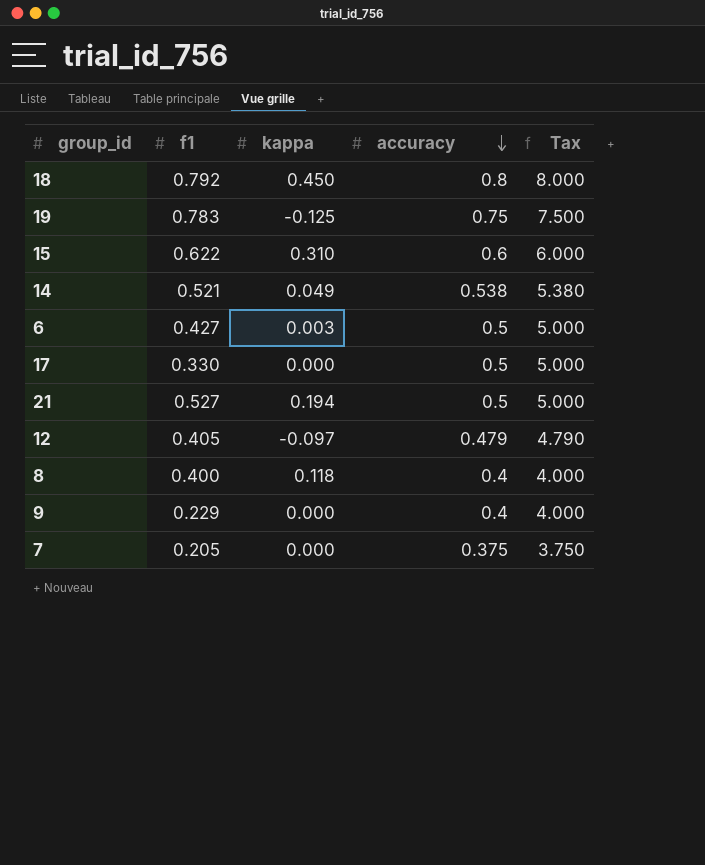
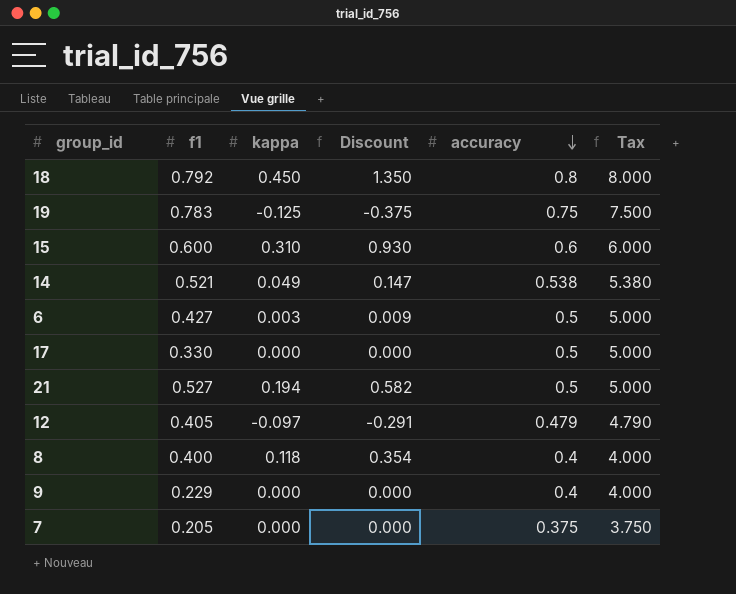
column Discount | formula: none -> [kappa] * 3
15 | f1: 0.622 -> 0.600

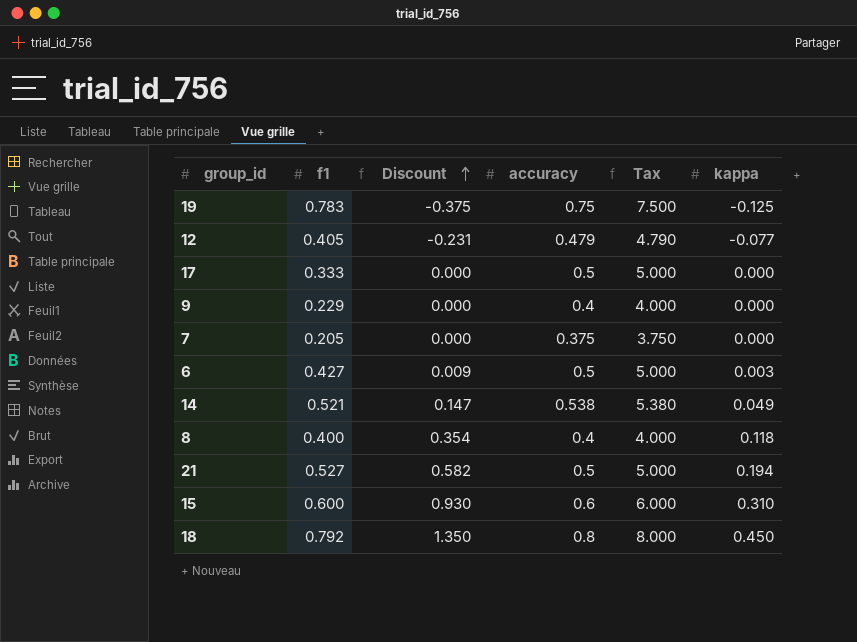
row order: accuracy descending -> Discount ascending
column kappa | position: 3 -> 6
12 | Discount: -0.291 -> -0.231
12 | kappa: -0.097 -> -0.077
17 | f1: 0.330 -> 0.333

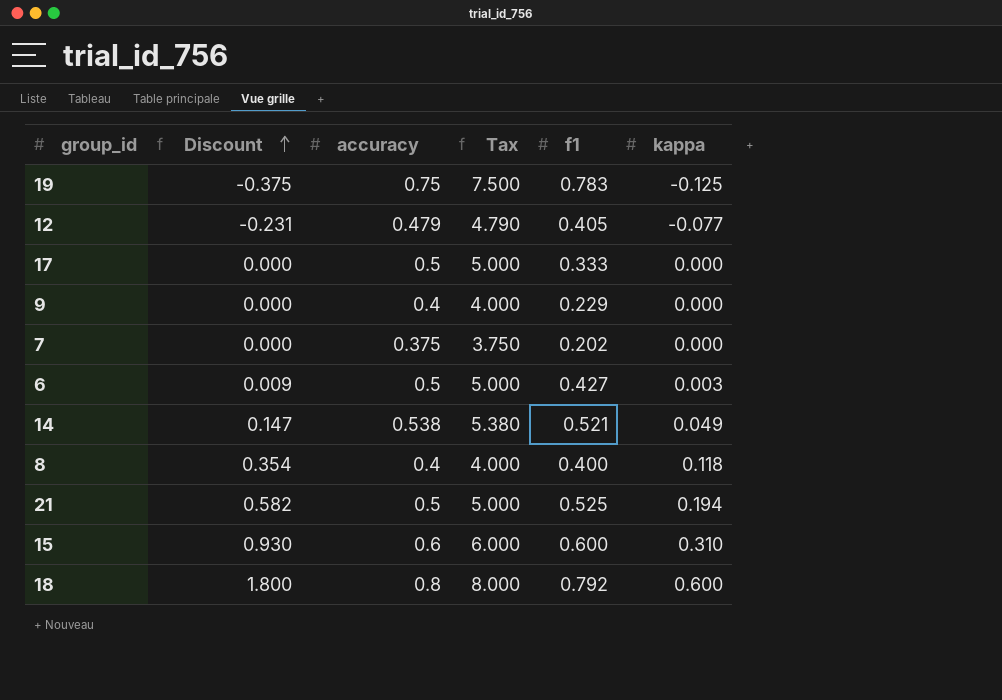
column f1 | position: 2 -> 5
7 | f1: 0.205 -> 0.202
21 | f1: 0.527 -> 0.525
18 | Discount: 1.350 -> 1.800
18 | kappa: 0.450 -> 0.600

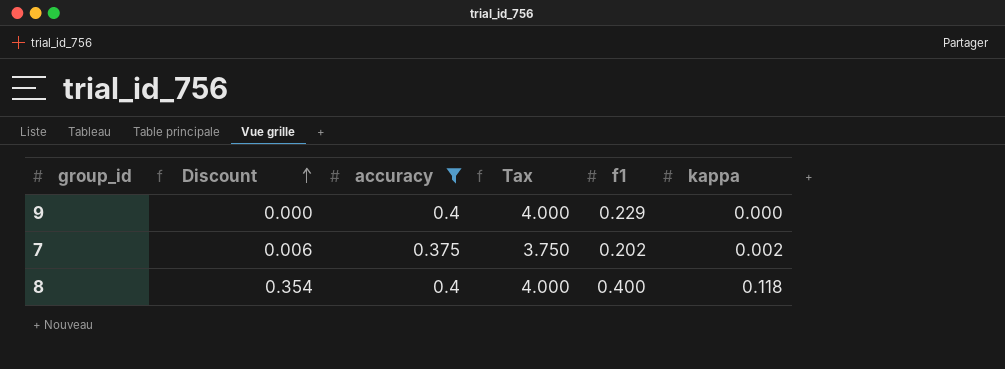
filter: none -> accuracy <= 0.4
7 | Discount: 0.000 -> 0.006
7 | kappa: 0.000 -> 0.002

